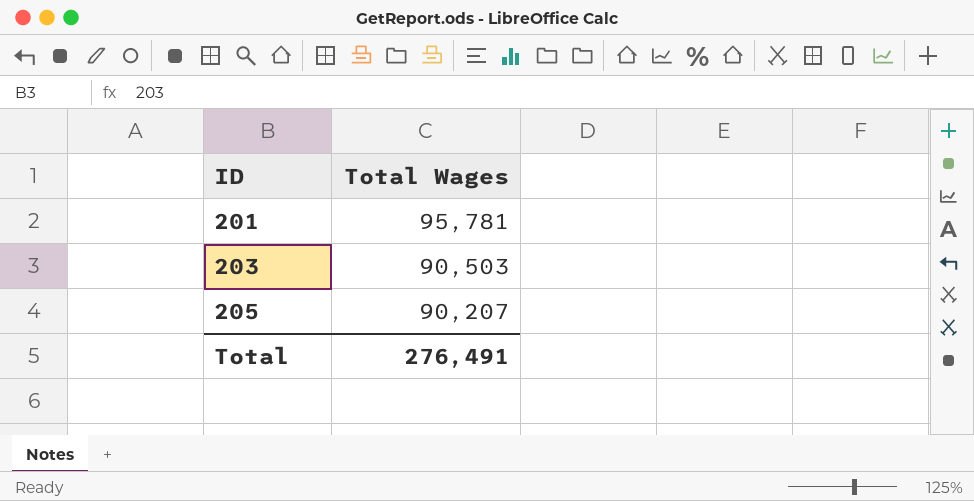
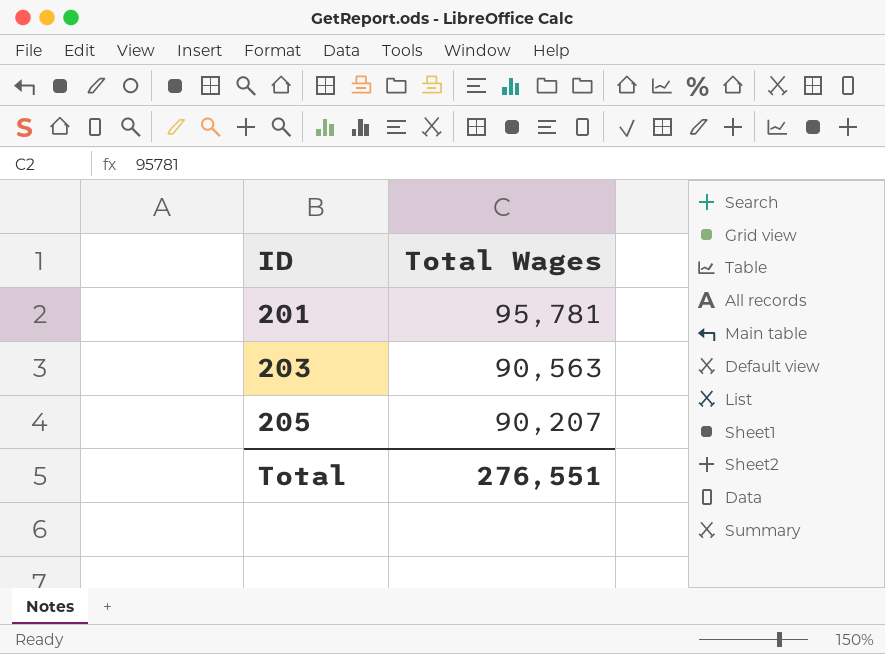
203 | Total Wages: 90,503 -> 90,563
Total | Total Wages: 276,491 -> 276,551

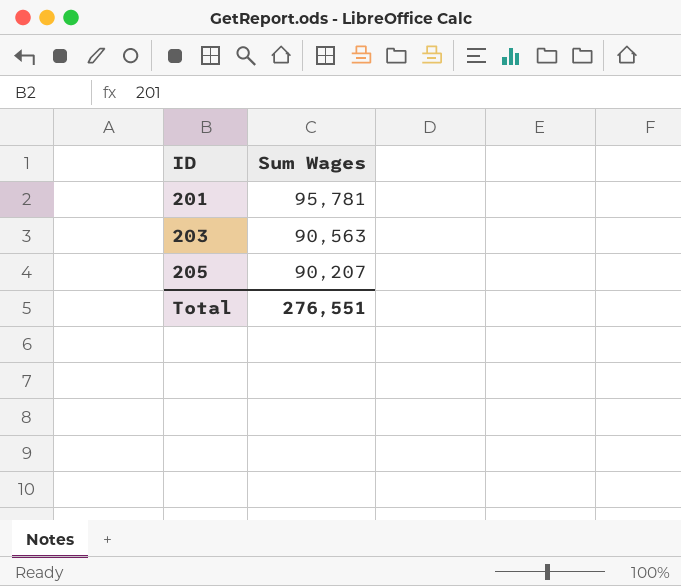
column name: Total Wages -> Sum Wages

